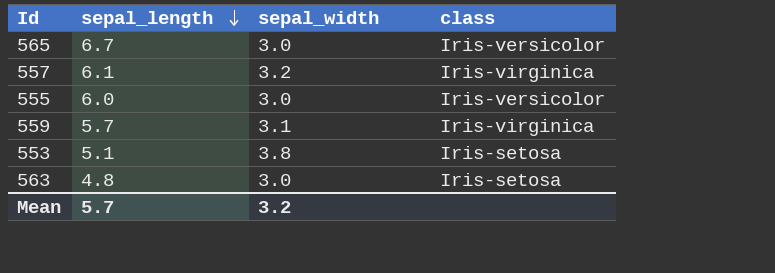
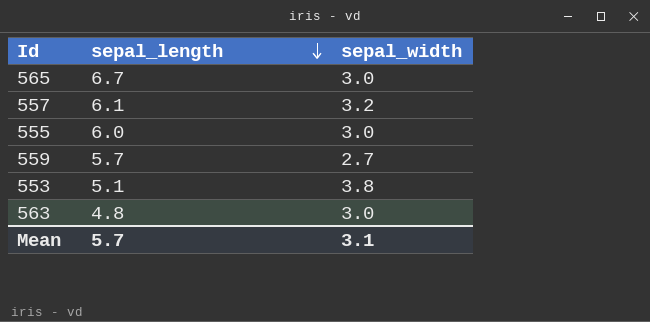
column class | position: 4 -> none
559 | sepal_width: 3.1 -> 2.7
Mean | sepal_width: 3.2 -> 3.1

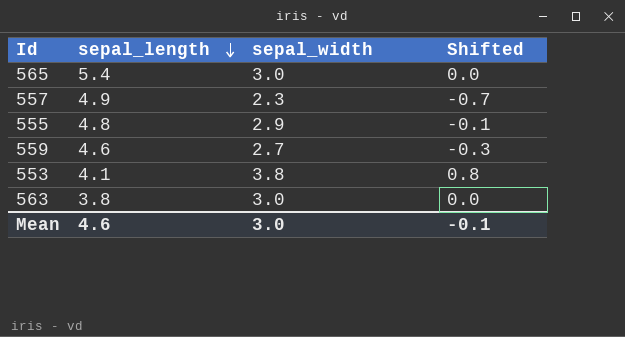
column Shifted | formula: none -> [sepal_width] - 3
565 | sepal_length: 6.7 -> 5.4
557 | sepal_length: 6.1 -> 4.9
557 | sepal_width: 3.2 -> 2.3
555 | sepal_length: 6.0 -> 4.8
555 | sepal_width: 3.0 -> 2.9
559 | sepal_length: 5.7 -> 4.6
553 | sepal_length: 5.1 -> 4.1
563 | sepal_length: 4.8 -> 3.8
Mean | sepal_length: 5.7 -> 4.6
Mean | sepal_width: 3.1 -> 3.0

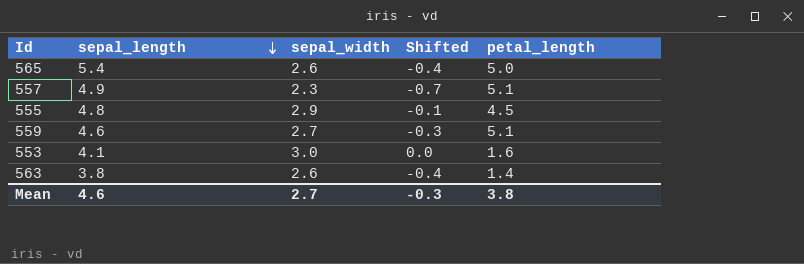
column petal_length | position: none -> 5
565 | sepal_width: 3.0 -> 2.6
565 | Shifted: 0.0 -> -0.4
553 | sepal_width: 3.8 -> 3.0
553 | Shifted: 0.8 -> 0.0
563 | sepal_width: 3.0 -> 2.6
563 | Shifted: 0.0 -> -0.4
Mean | sepal_width: 3.0 -> 2.7
Mean | Shifted: -0.1 -> -0.3

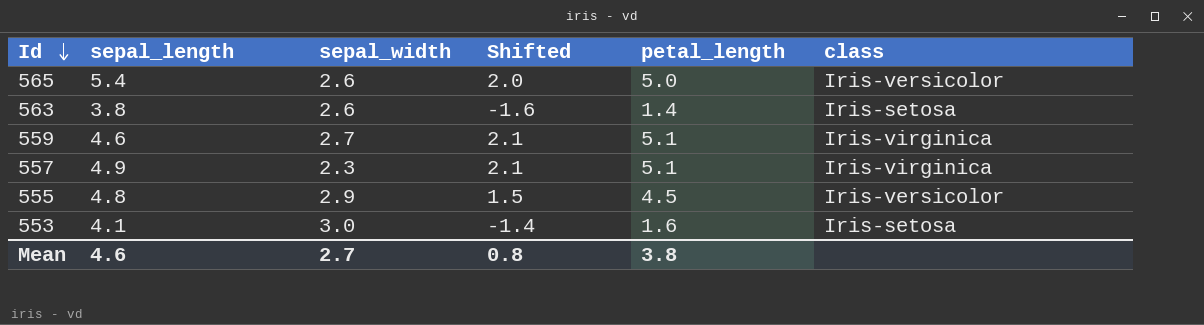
row order: sepal_length descending -> Id descending
column Shifted | formula: [sepal_width] - 3 -> [petal_length] - 3
column class | position: none -> 6
Mean | Shifted: -0.3 -> 0.8

